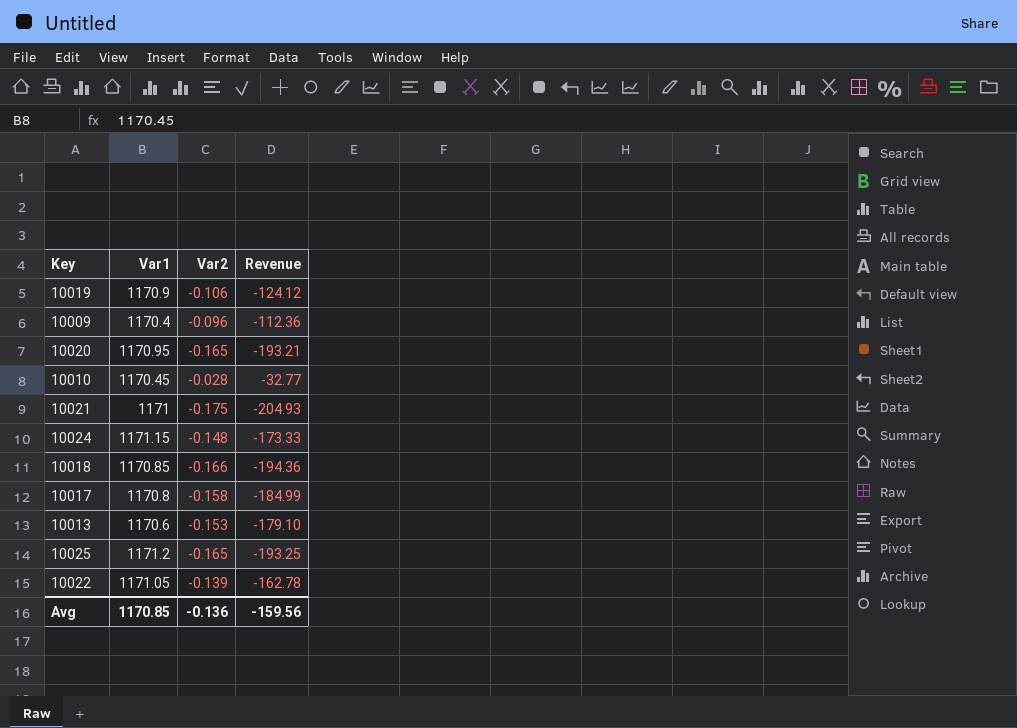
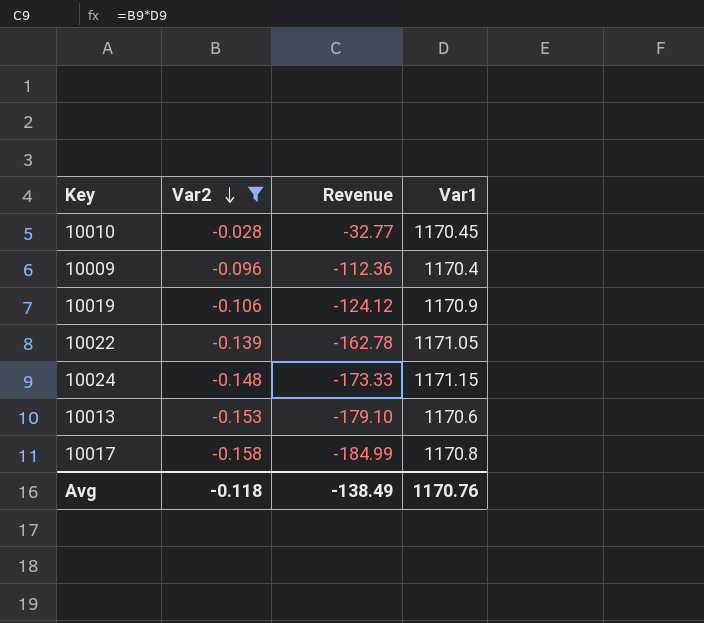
filter: none -> Var2 >= -0.158
row order: none -> Var2 descending
column Var1 | position: 2 -> 4
Avg | Var2: -0.136 -> -0.118
Avg | Revenue: -159.56 -> -138.49
Avg | Var1: 1170.85 -> 1170.76

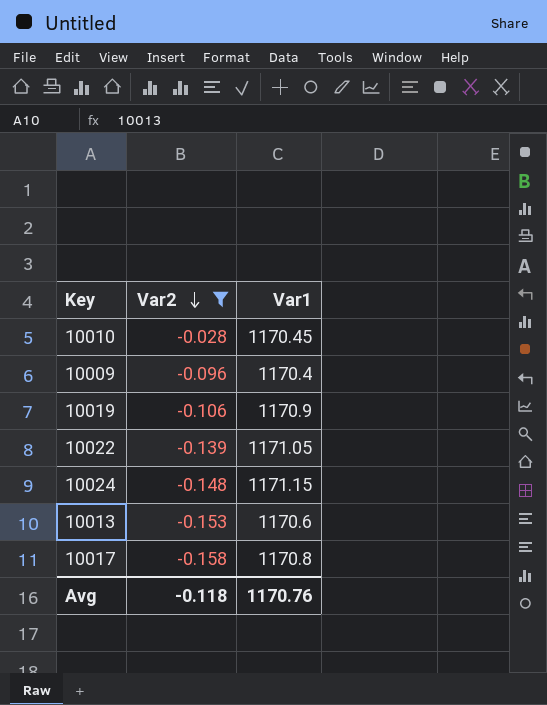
column Revenue | formula: [Var2] * [Var1] -> none

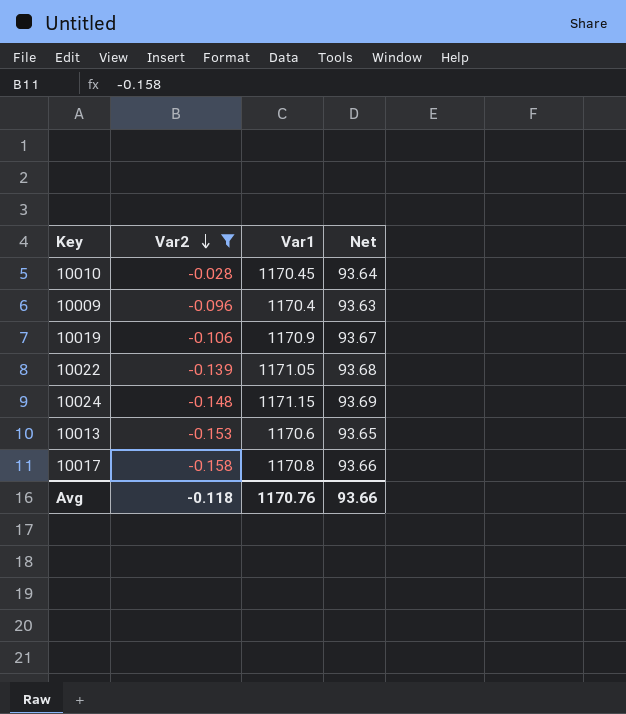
column Net | formula: none -> [Var1] * 0.08

